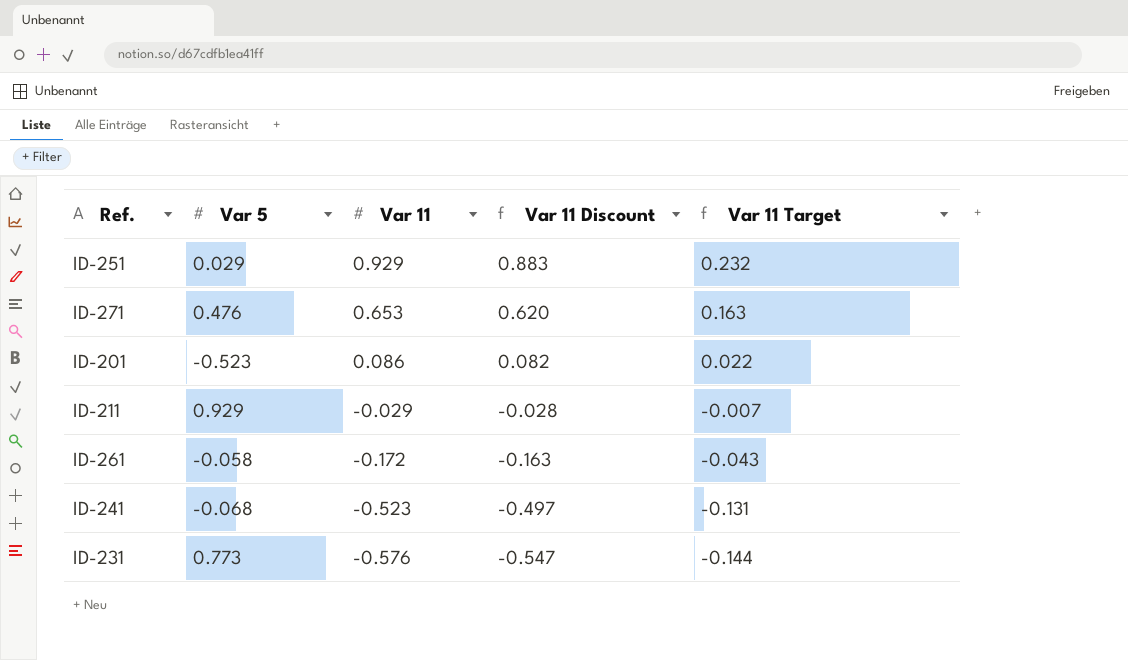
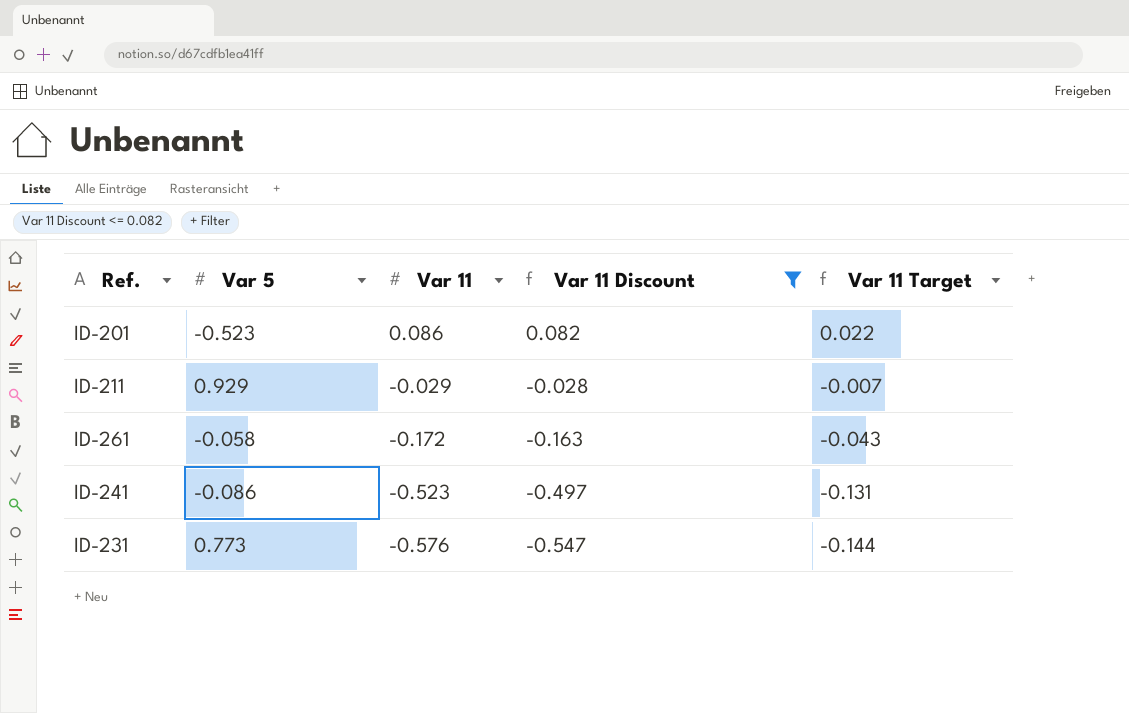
filter: none -> Var 11 Discount <= 0.082
ID-241 | Var 5: -0.068 -> -0.086

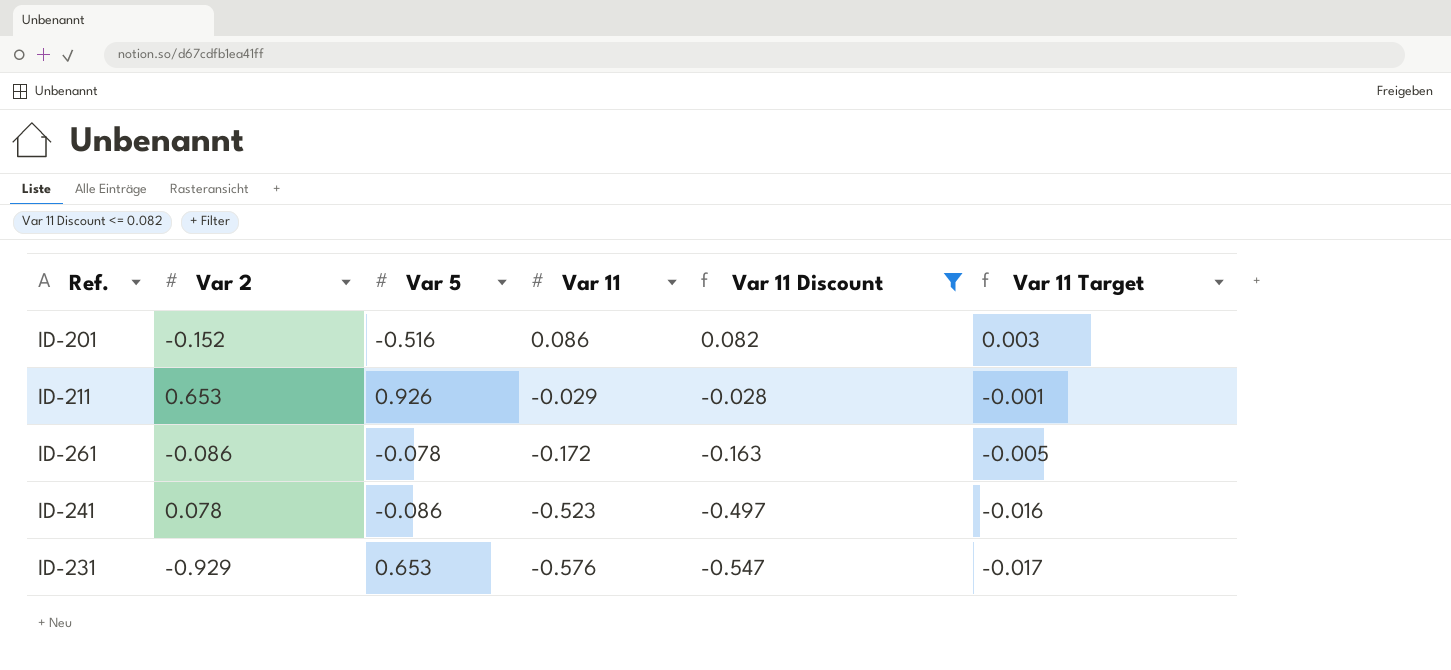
column Var 2 | position: none -> 2
column Var 11 Target | formula: [Var 11] * 0.25 -> [Var 11] * 0.03
ID-201 | Var 5: -0.523 -> -0.516
ID-211 | Var 5: 0.929 -> 0.926
ID-261 | Var 5: -0.058 -> -0.078
ID-231 | Var 5: 0.773 -> 0.653

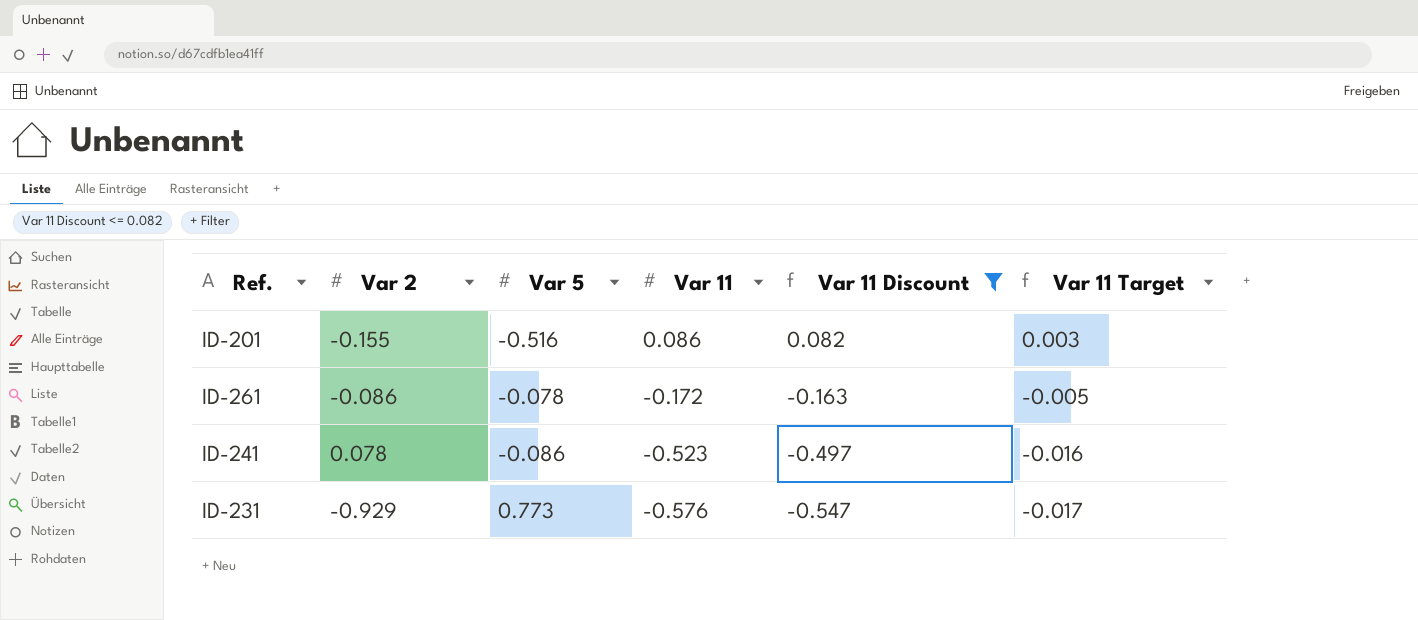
row ID-211: 0.653 | 0.926 | -0.029 | -0.028 | -0.001 -> none
ID-201 | Var 2: -0.152 -> -0.155
ID-231 | Var 5: 0.653 -> 0.773

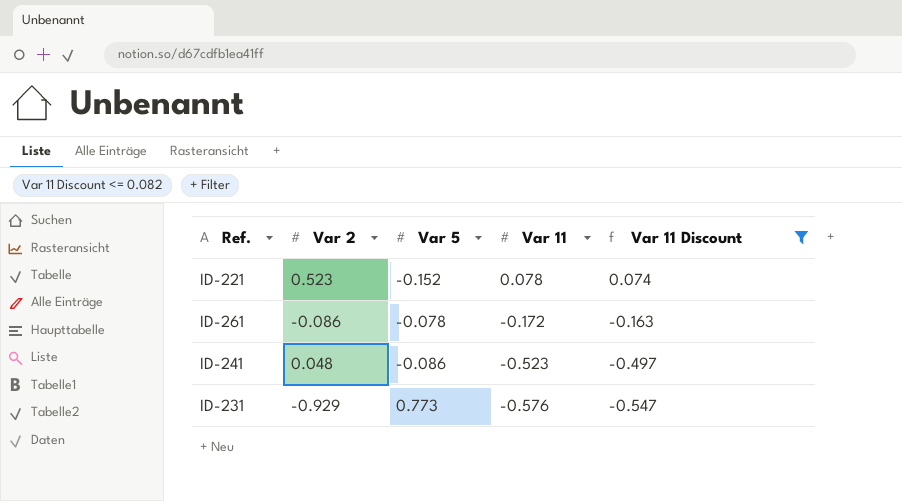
column Var 11 Target | formula: [Var 11] * 0.03 -> none
row ID-201: -0.155 | -0.516 | 0.086 | 0.082 | 0.003 -> none
row ID-221: none -> 0.523 | -0.152 | 0.078 | 0.074
ID-241 | Var 2: 0.078 -> 0.048

